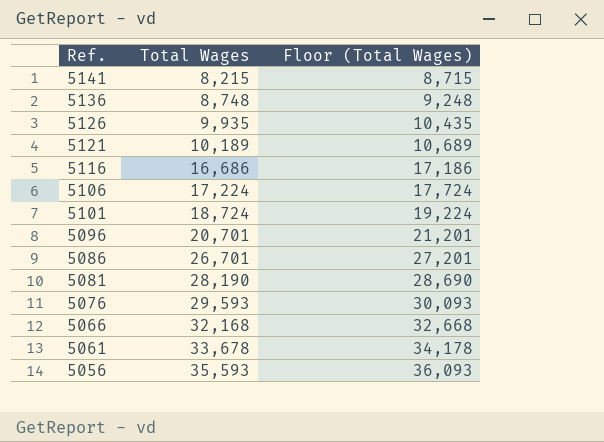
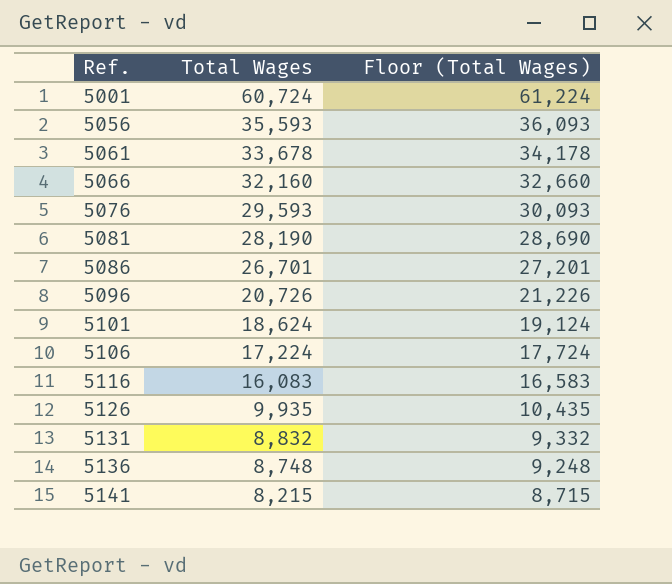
row order: Ref. descending -> Ref. ascending
row 5121: 10,189 | 10,689 -> none
row 5001: none -> 60,724 | 61,224
5066 | Total Wages: 32,168 -> 32,160
5066 | Floor (Total Wages): 32,668 -> 32,660
5096 | Total Wages: 20,701 -> 20,726
5096 | Floor (Total Wages): 21,201 -> 21,226
5101 | Total Wages: 18,724 -> 18,624
5101 | Floor (Total Wages): 19,224 -> 19,124
5116 | Total Wages: 16,686 -> 16,083
5116 | Floor (Total Wages): 17,186 -> 16,583
row 5131: none -> 8,832 | 9,332

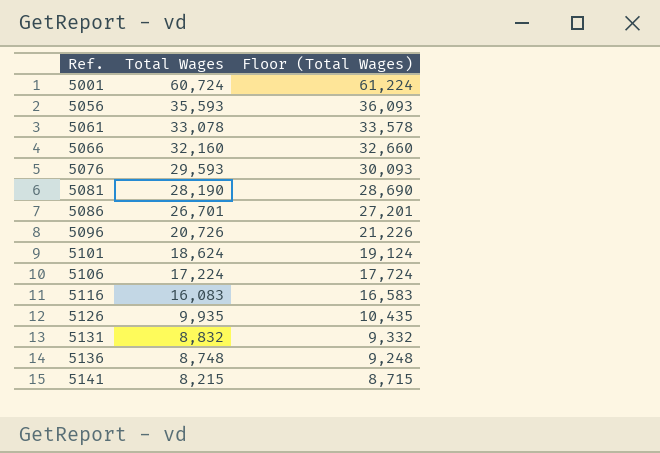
5061 | Total Wages: 33,678 -> 33,078
5061 | Floor (Total Wages): 34,178 -> 33,578

